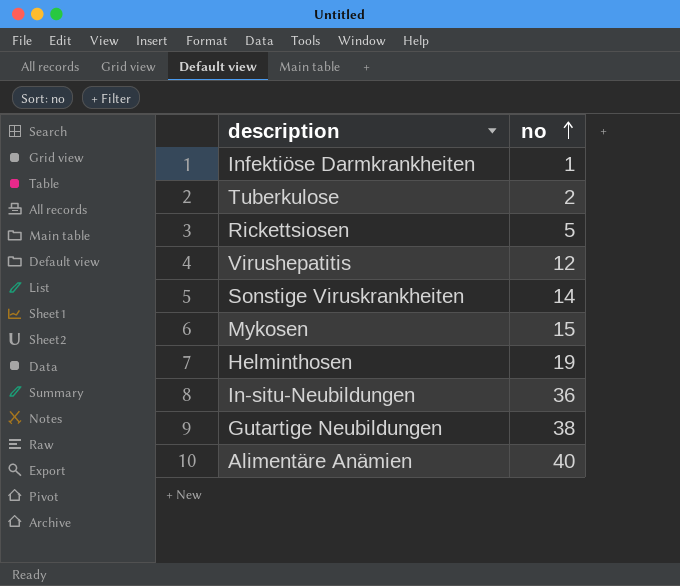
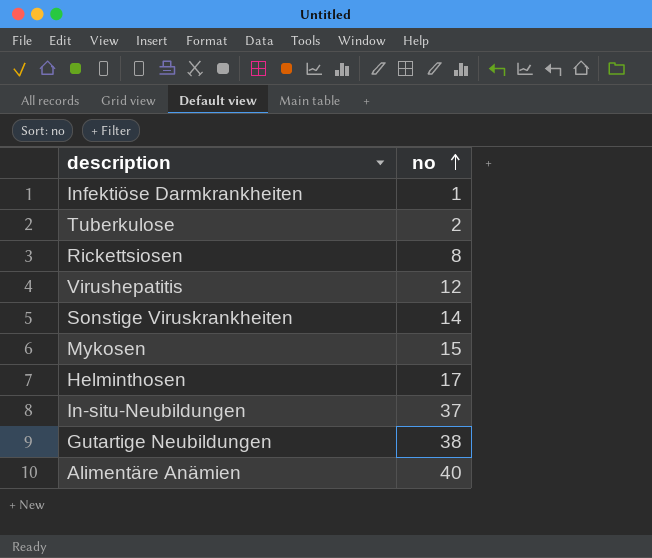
Rickettsiosen | no: 5 -> 8
Helminthosen | no: 19 -> 17
In-situ-Neubildungen | no: 36 -> 37

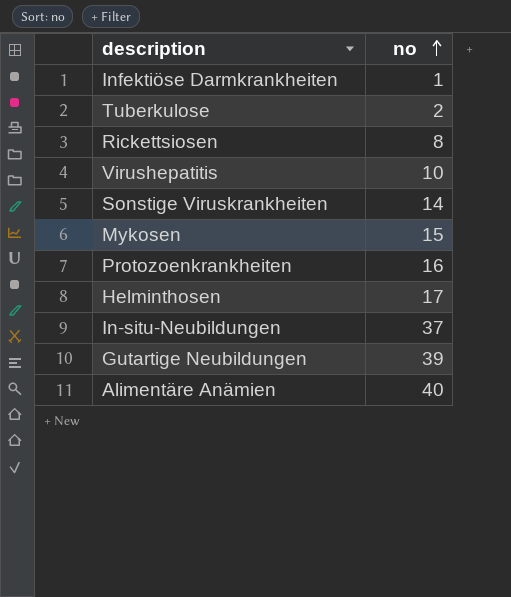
Virushepatitis | no: 12 -> 10
row Protozoenkrankheiten: none -> 16
Gutartige Neubildungen | no: 38 -> 39

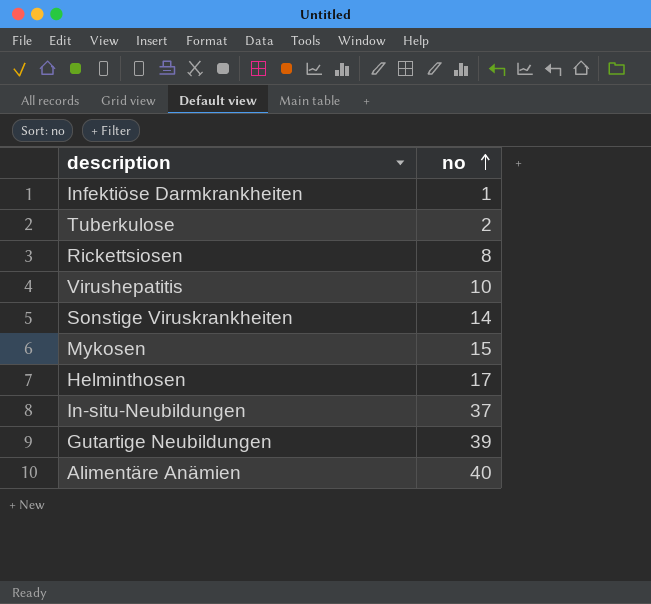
row Protozoenkrankheiten: 16 -> none

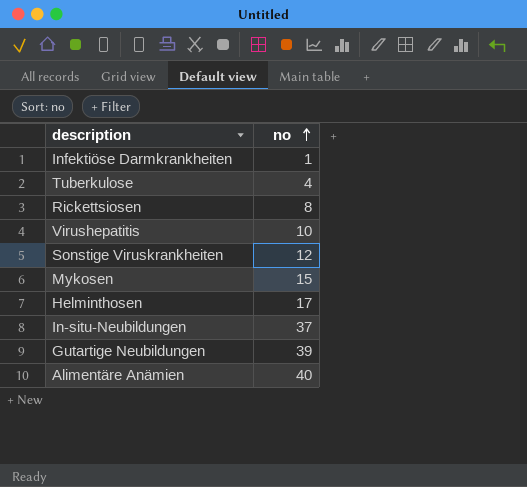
Tuberkulose | no: 2 -> 4
Sonstige Viruskrankheiten | no: 14 -> 12

